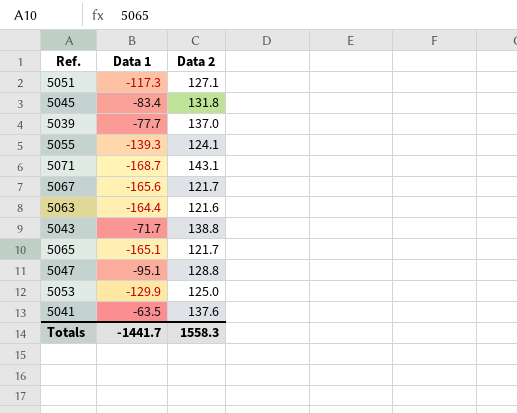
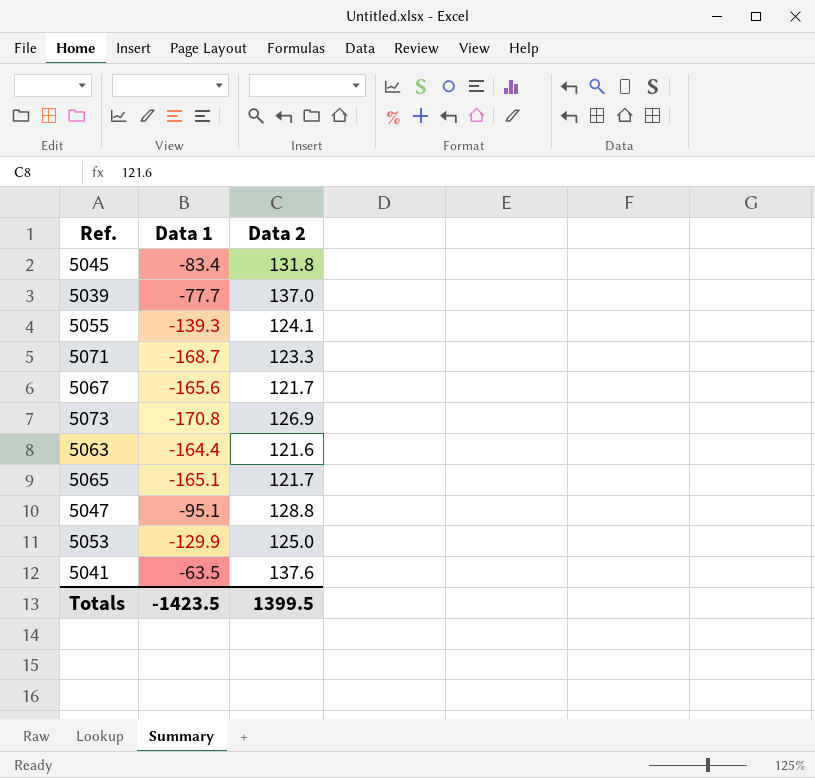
row 5051: -117.3 | 127.1 -> none
row 5043: -71.7 | 138.8 -> none
5071 | Data 2: 143.1 -> 123.3
row 5073: none -> -170.8 | 126.9
Totals | Data 1: -1441.7 -> -1423.5
Totals | Data 2: 1558.3 -> 1399.5

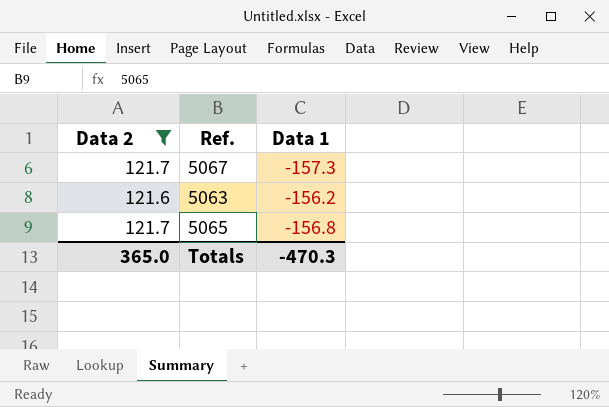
filter: none -> Data 2 <= 121.7
column Data 2 | position: 3 -> 1
5067 | Data 1: -165.6 -> -157.3
5063 | Data 1: -164.4 -> -156.2
5065 | Data 1: -165.1 -> -156.8
Totals | Data 2: 1399.5 -> 365.0
Totals | Data 1: -1423.5 -> -470.3

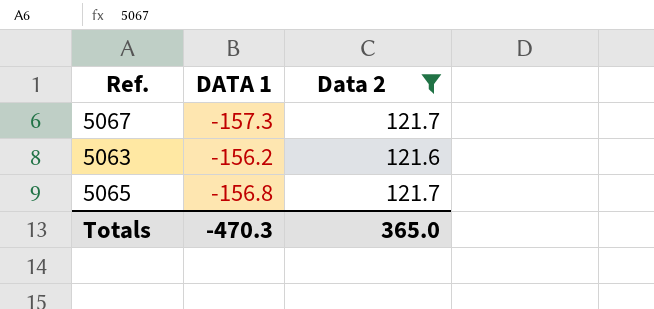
column name: Data 1 -> DATA 1
column Data 2 | position: 1 -> 3

